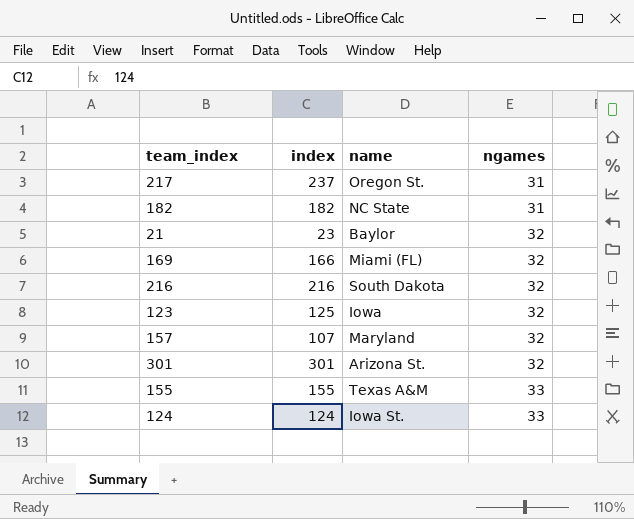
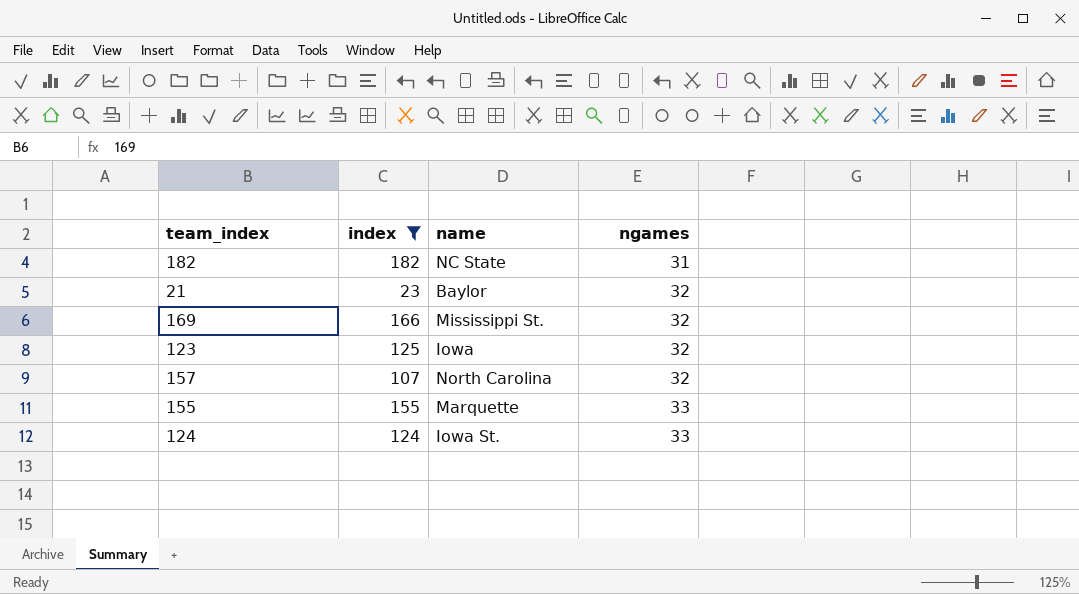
filter: none -> index <= 182
169 | name: Miami (FL) -> Mississippi St.
157 | name: Maryland -> North Carolina
155 | name: Texas A&M -> Marquette

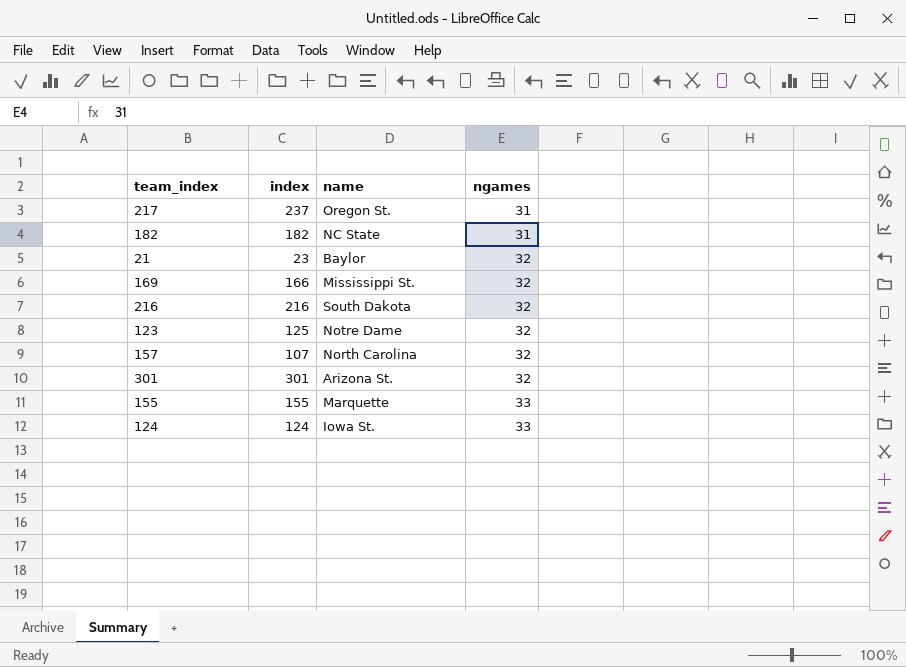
filter: index <= 182 -> none
123 | name: Iowa -> Notre Dame

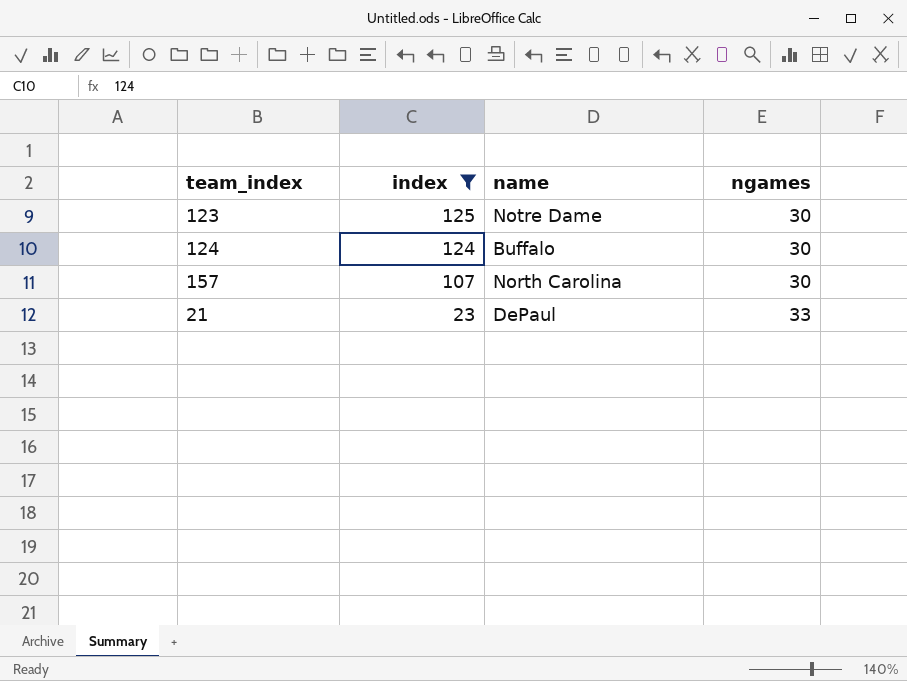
filter: none -> index <= 125
row order: ngames ascending -> index descending
123 | ngames: 32 -> 30
124 | name: Iowa St. -> Buffalo
124 | ngames: 33 -> 30
157 | ngames: 32 -> 30
21 | name: Baylor -> DePaul
21 | ngames: 32 -> 33

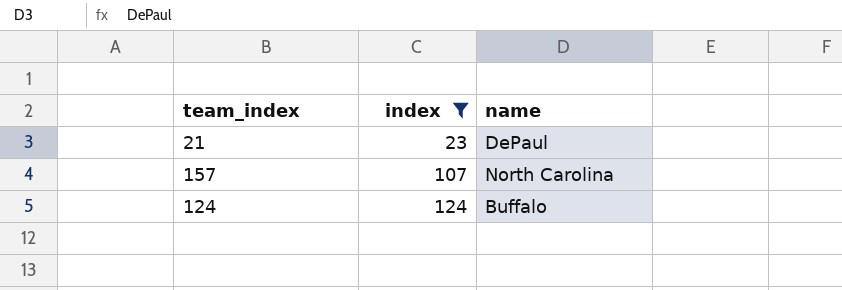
row order: index descending -> index ascending
column ngames | position: 4 -> none
row 123: 125 | Notre Dame | 30 -> none

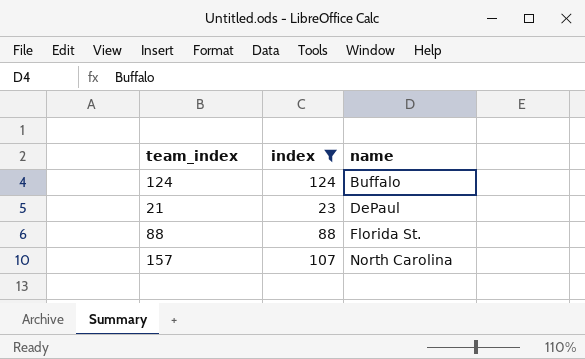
row order: index ascending -> name ascending
row 88: none -> 88 | Florida St.

